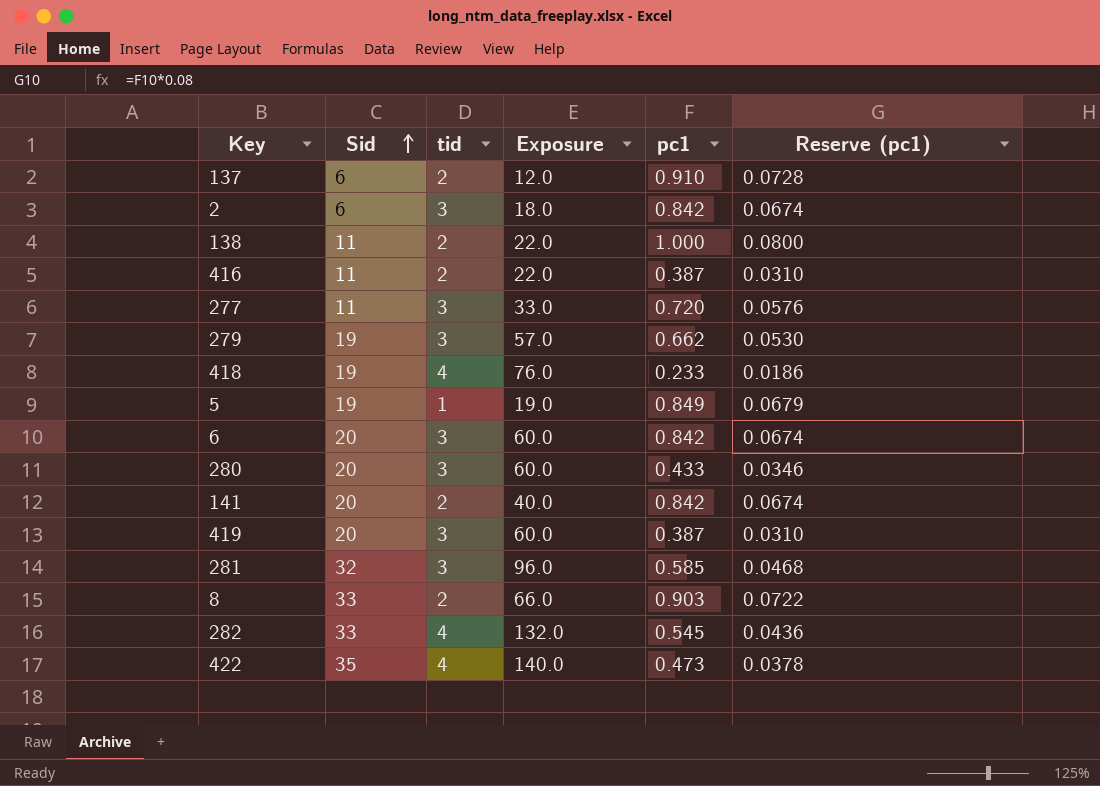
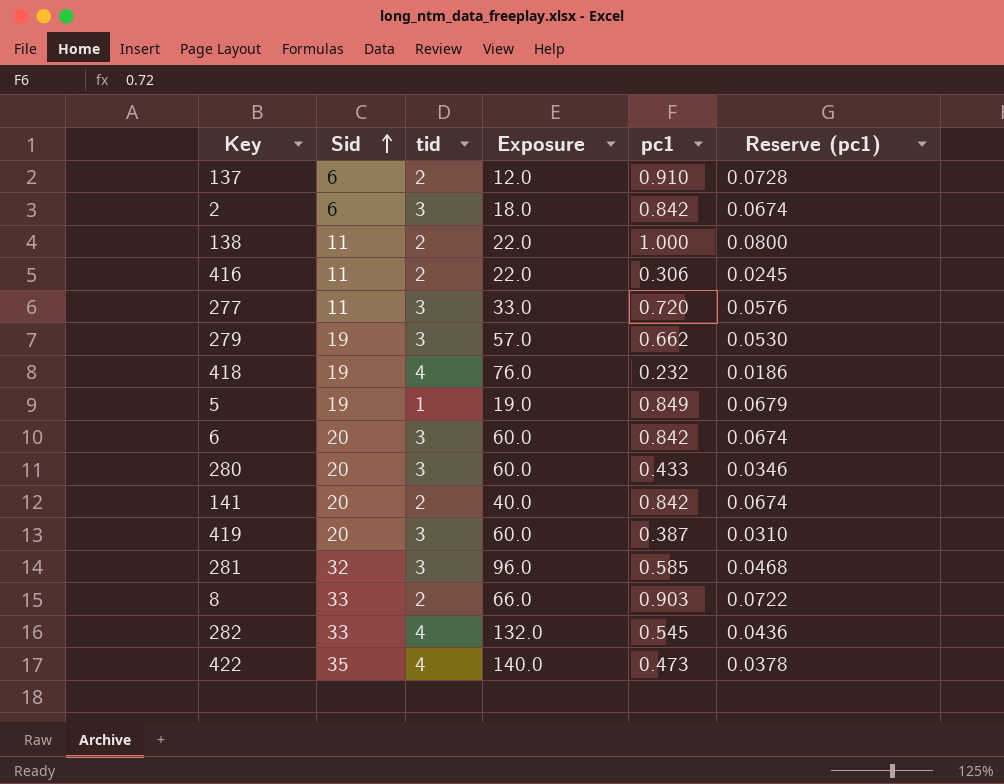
416 | pc1: 0.387 -> 0.306
416 | Reserve (pc1): 0.0310 -> 0.0245
418 | pc1: 0.233 -> 0.232

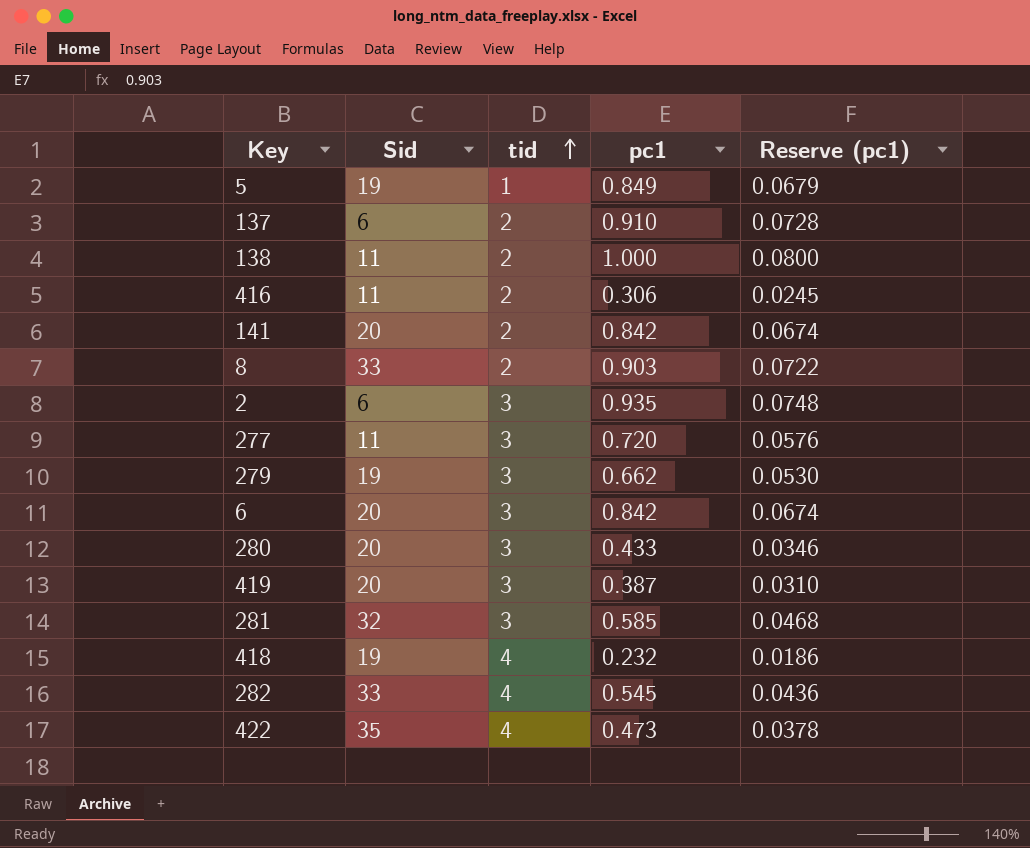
row order: Sid ascending -> tid ascending
column Exposure | formula: [Sid] * [tid] -> none
2 | pc1: 0.842 -> 0.935
2 | Reserve (pc1): 0.0674 -> 0.0748

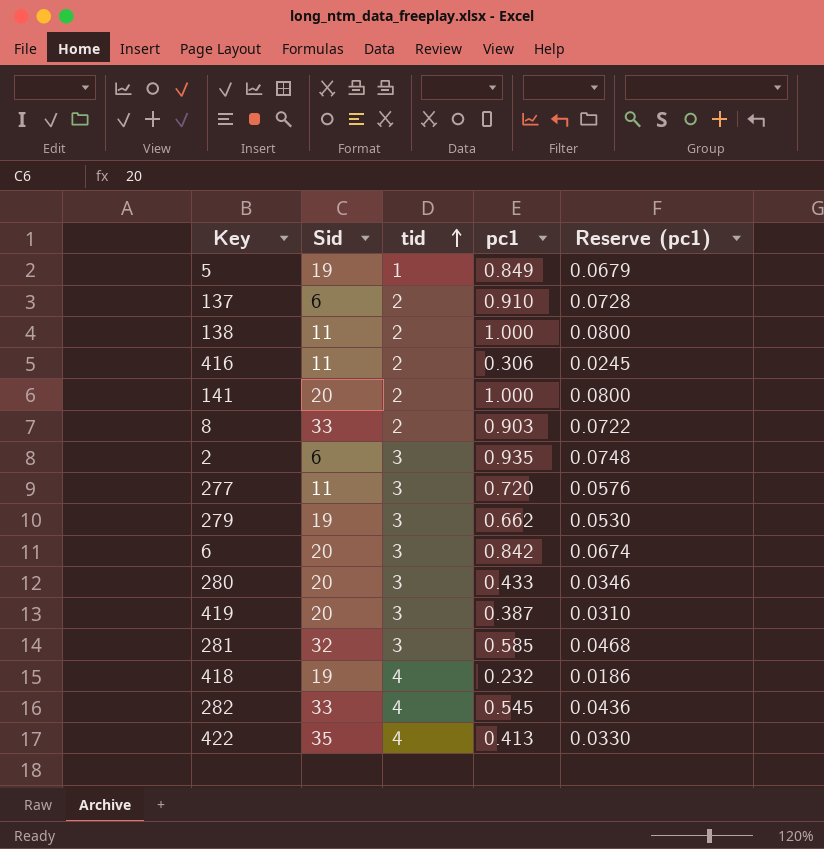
141 | pc1: 0.842 -> 1.000
141 | Reserve (pc1): 0.0674 -> 0.0800
422 | pc1: 0.473 -> 0.413
422 | Reserve (pc1): 0.0378 -> 0.0330

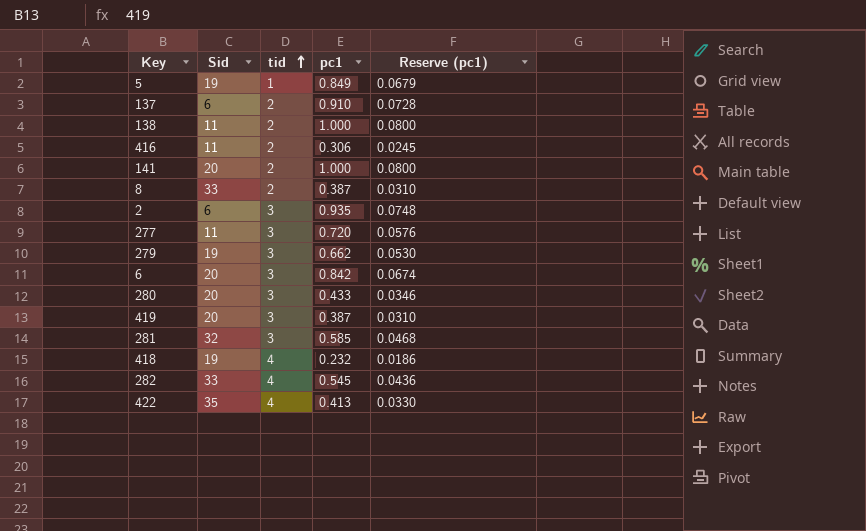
8 | pc1: 0.903 -> 0.387
8 | Reserve (pc1): 0.0722 -> 0.0310

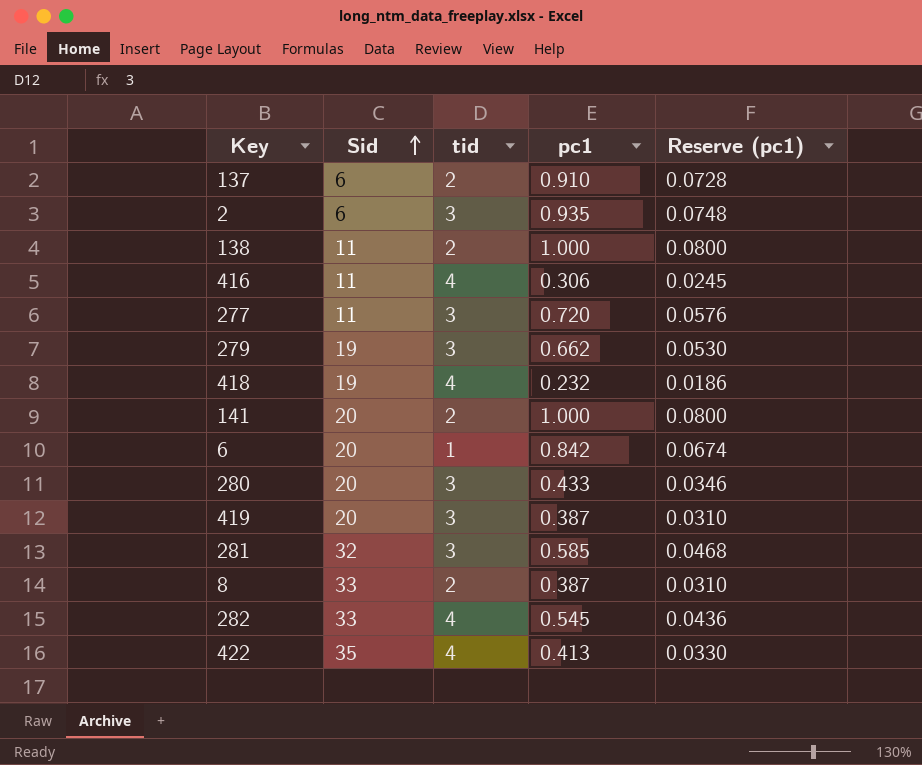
row order: tid ascending -> Sid ascending
row 5: 19 | 1 | 0.849 | 0.0679 -> none
416 | tid: 2 -> 4
6 | tid: 3 -> 1

